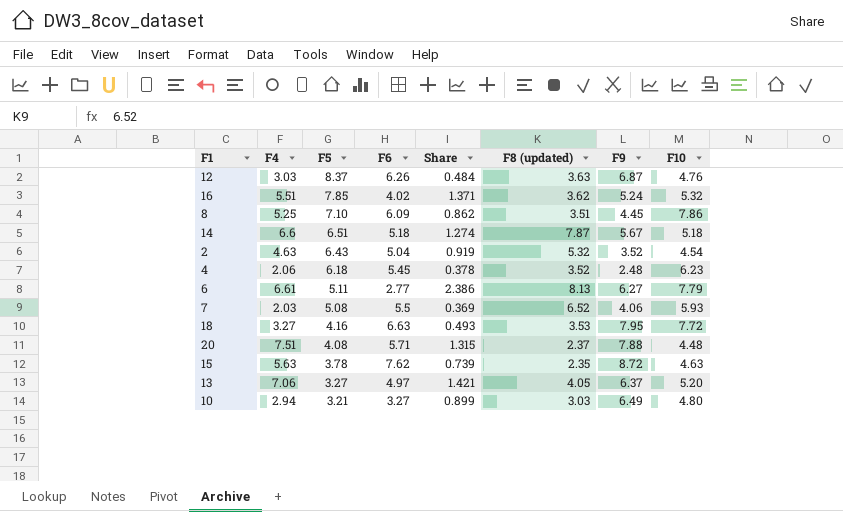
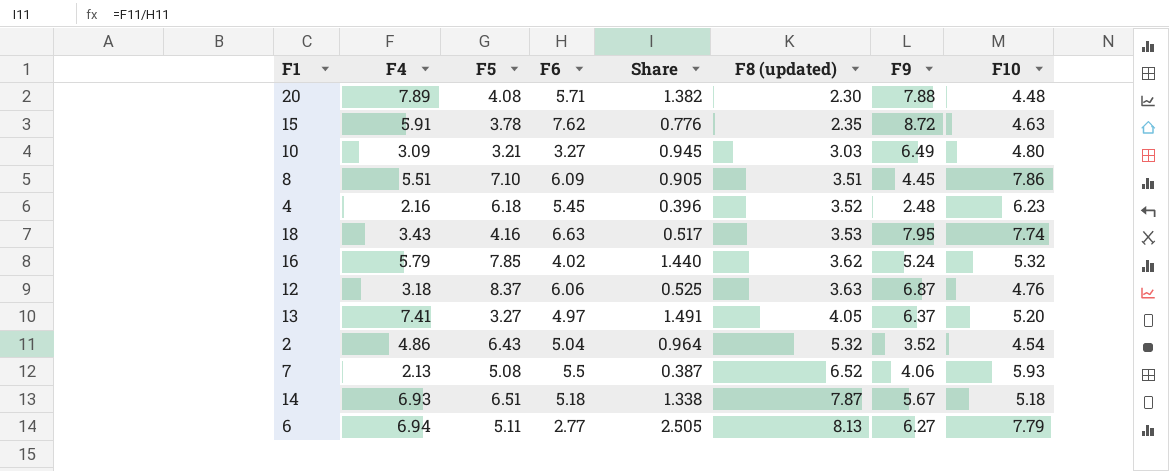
row order: F5 descending -> F8 (updated) ascending
20 | F4: 7.51 -> 7.89
20 | Share: 1.315 -> 1.382
20 | F8 (updated): 2.37 -> 2.30
15 | F4: 5.63 -> 5.91
15 | Share: 0.739 -> 0.776
10 | F4: 2.94 -> 3.09
10 | Share: 0.899 -> 0.945
8 | F4: 5.25 -> 5.51
8 | Share: 0.862 -> 0.905
4 | F4: 2.06 -> 2.16
4 | Share: 0.378 -> 0.396
18 | F4: 3.27 -> 3.43
18 | Share: 0.493 -> 0.517
18 | F10: 7.72 -> 7.74
16 | F4: 5.51 -> 5.79
16 | Share: 1.371 -> 1.440
12 | F4: 3.03 -> 3.18
12 | F6: 6.26 -> 6.06
12 | Share: 0.484 -> 0.525
13 | F4: 7.06 -> 7.41
13 | Share: 1.421 -> 1.491
2 | F4: 4.63 -> 4.86
2 | Share: 0.919 -> 0.964
7 | F4: 2.03 -> 2.13
7 | Share: 0.369 -> 0.387
14 | F4: 6.6 -> 6.93
14 | Share: 1.274 -> 1.338
6 | F4: 6.61 -> 6.94
6 | Share: 2.386 -> 2.505

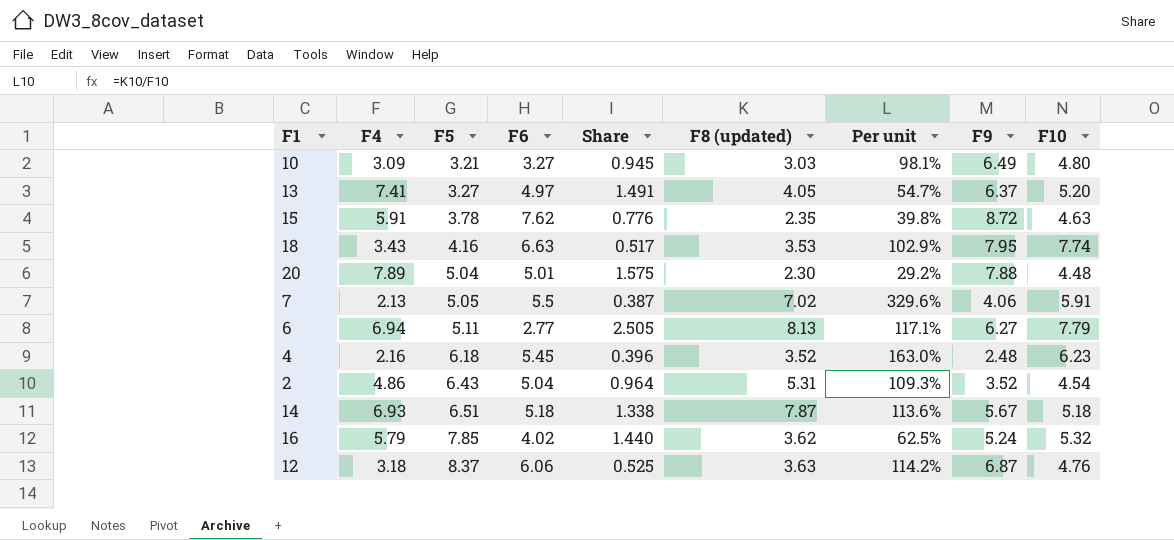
row order: F8 (updated) ascending -> F5 ascending
column Per unit | formula: none -> [F8 (updated)] / [F4]
row 8: 5.51 | 7.10 | 6.09 | 0.905 | 3.51 | 4.45 | 7.86 -> none
20 | F5: 4.08 -> 5.04
20 | F6: 5.71 -> 5.01
20 | Share: 1.382 -> 1.575
7 | F5: 5.08 -> 5.05
7 | F8 (updated): 6.52 -> 7.02
7 | F10: 5.93 -> 5.91
2 | F8 (updated): 5.32 -> 5.31

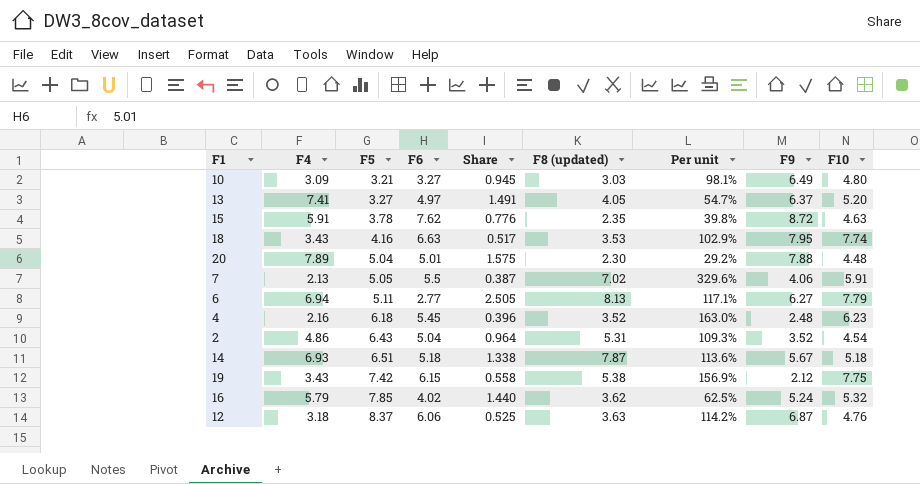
row 19: none -> 3.43 | 7.42 | 6.15 | 0.558 | 5.38 | 156.9% | 2.12 | 7.75

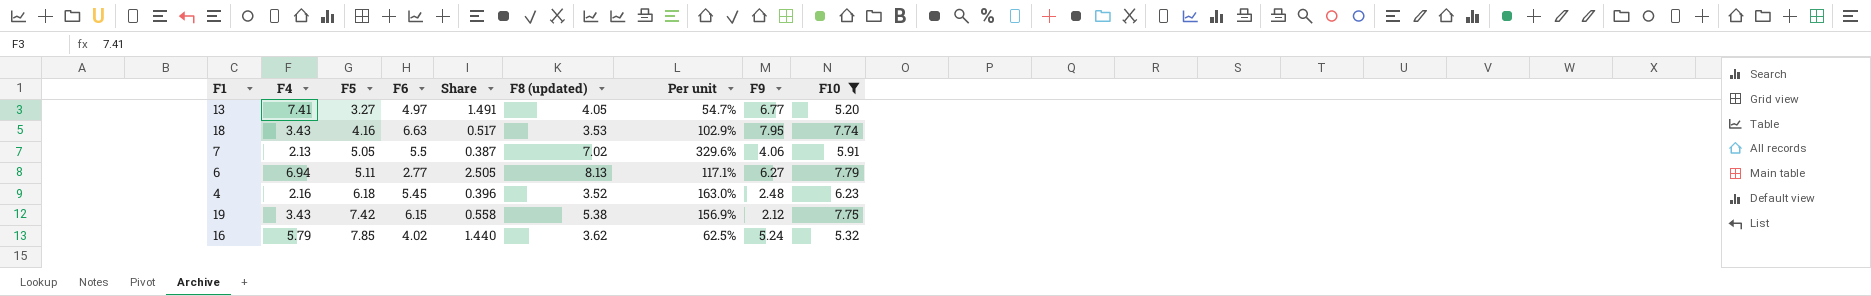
filter: none -> F10 >= 5.20
13 | F9: 6.37 -> 6.77

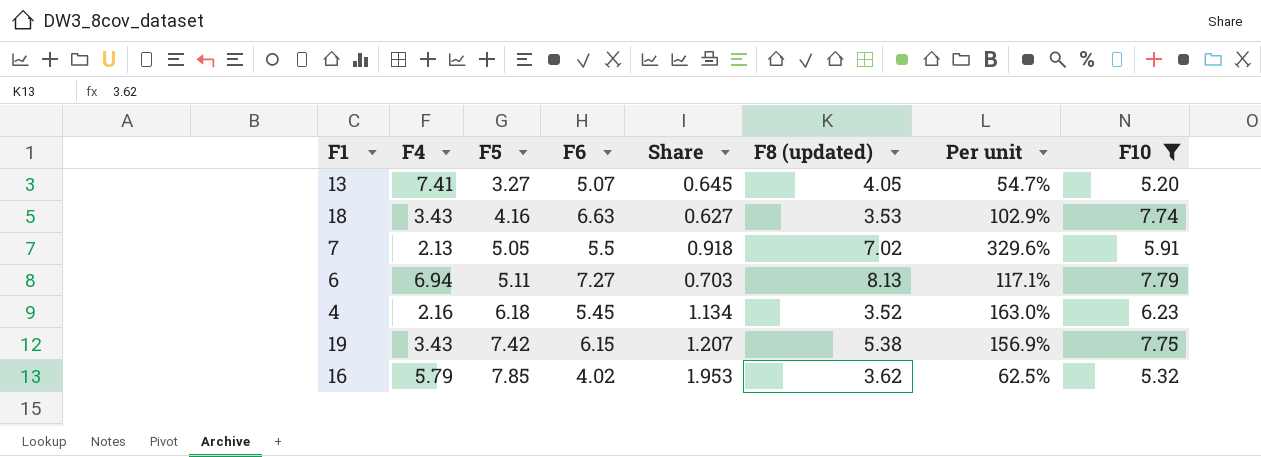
column F9 | position: 8 -> none
column Share | formula: [F4] / [F6] -> [F5] / [F6]
13 | F6: 4.97 -> 5.07
6 | F6: 2.77 -> 7.27

